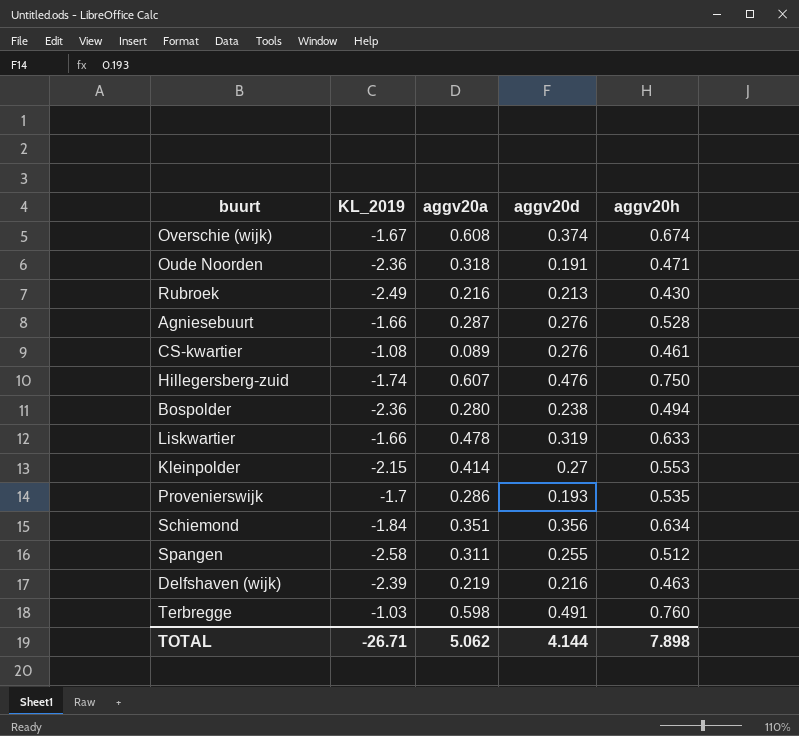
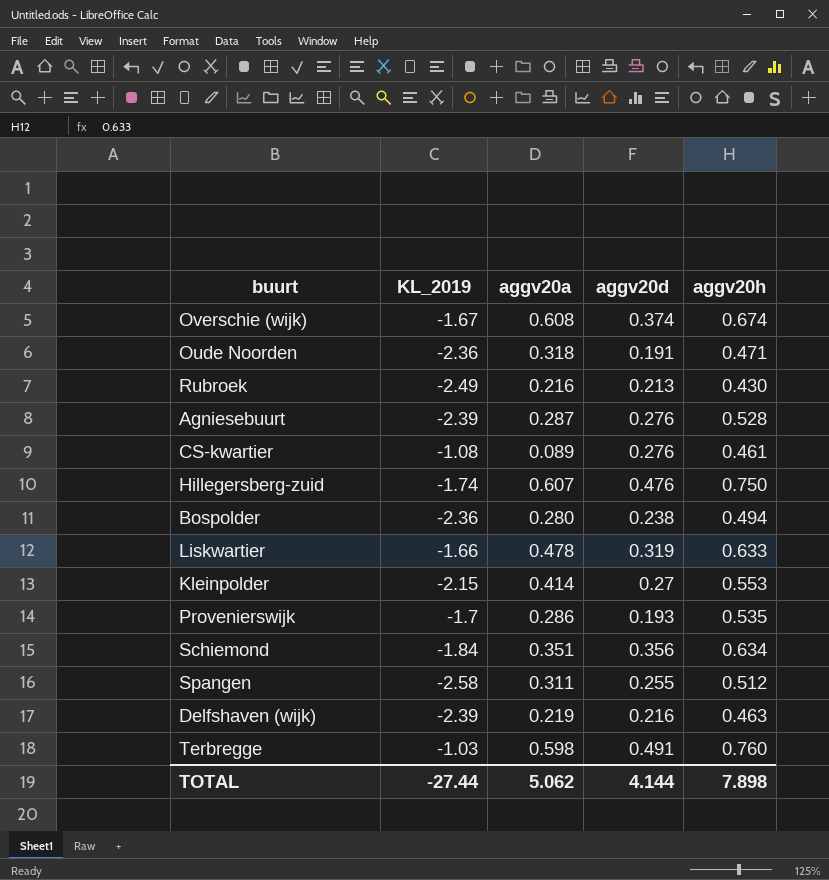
Agniesebuurt | KL_2019: -1.66 -> -2.39
TOTAL | KL_2019: -26.71 -> -27.44

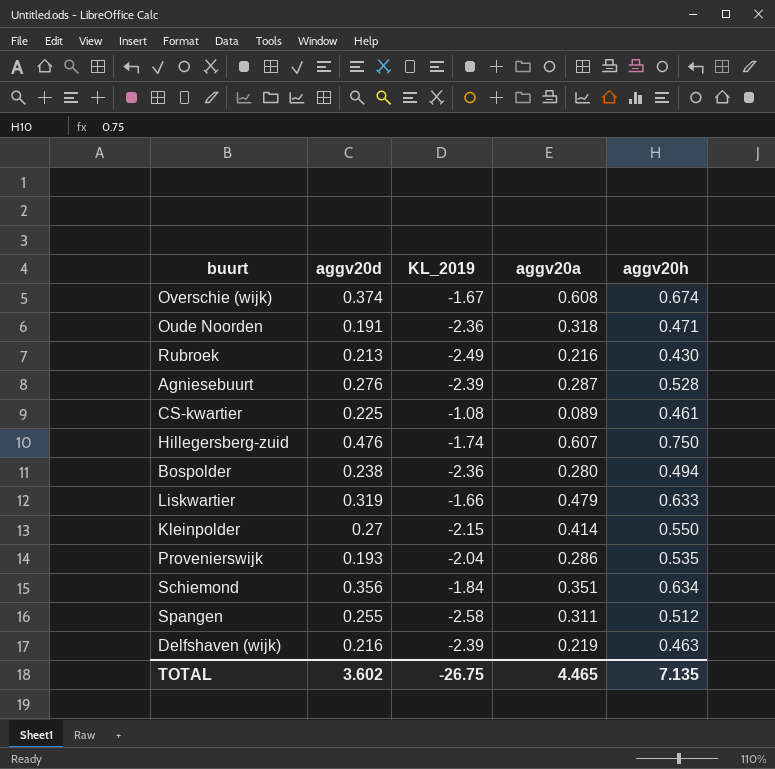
column aggv20d | position: 4 -> 2
row Terbregge: -1.03 | 0.598 | 0.491 | 0.760 -> none
CS-kwartier | aggv20d: 0.276 -> 0.225
Liskwartier | aggv20a: 0.478 -> 0.479
Kleinpolder | aggv20h: 0.553 -> 0.550
Provenierswijk | KL_2019: -1.7 -> -2.04
TOTAL | aggv20d: 4.144 -> 3.602
TOTAL | KL_2019: -27.44 -> -26.75
TOTAL | aggv20a: 5.062 -> 4.465
TOTAL | aggv20h: 7.898 -> 7.135

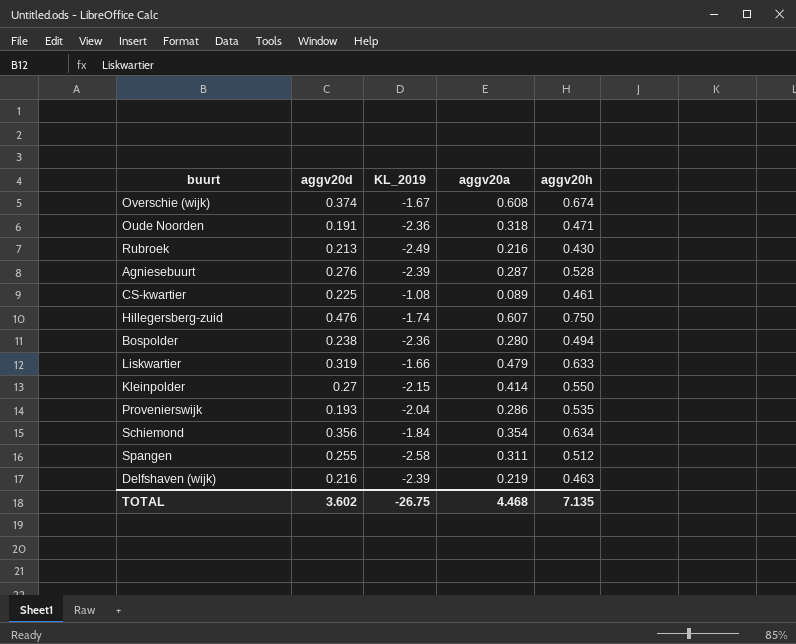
Schiemond | aggv20a: 0.351 -> 0.354
TOTAL | aggv20a: 4.465 -> 4.468

